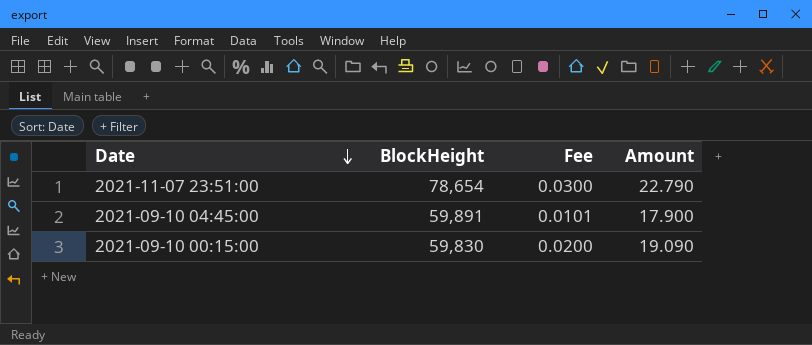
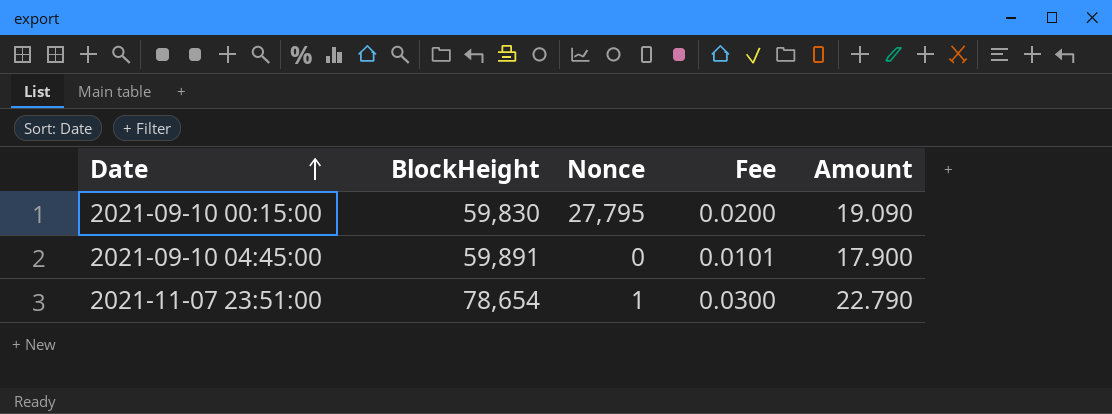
row order: Date descending -> Date ascending
column Nonce | position: none -> 3

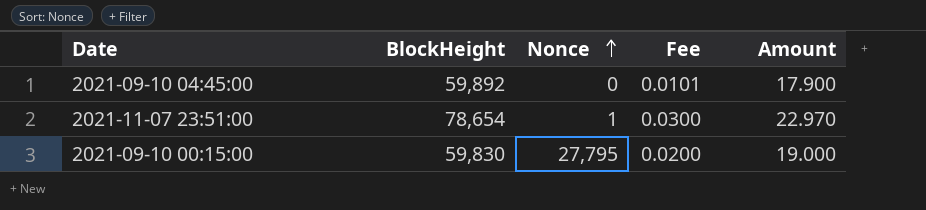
row order: Date ascending -> Nonce ascending
2021-09-10 04:45:00 | BlockHeight: 59,891 -> 59,892
2021-11-07 23:51:00 | Amount: 22.790 -> 22.970
2021-09-10 00:15:00 | Amount: 19.090 -> 19.000

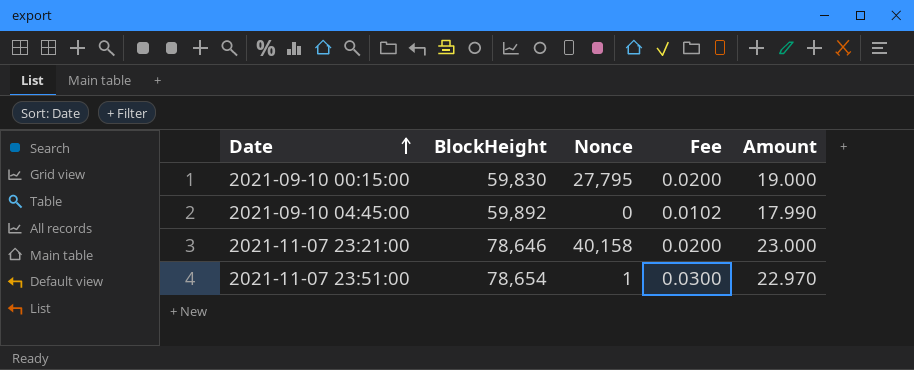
row order: Nonce ascending -> Date ascending
2021-09-10 04:45:00 | Fee: 0.0101 -> 0.0102
2021-09-10 04:45:00 | Amount: 17.900 -> 17.990
row 2021-11-07 23:21:00: none -> 78,646 | 40,158 | 0.0200 | 23.000

